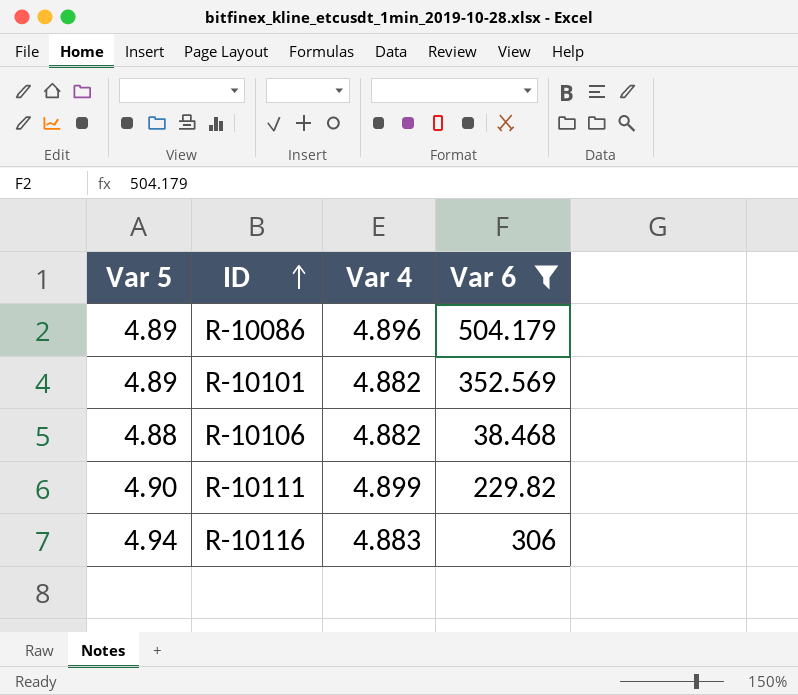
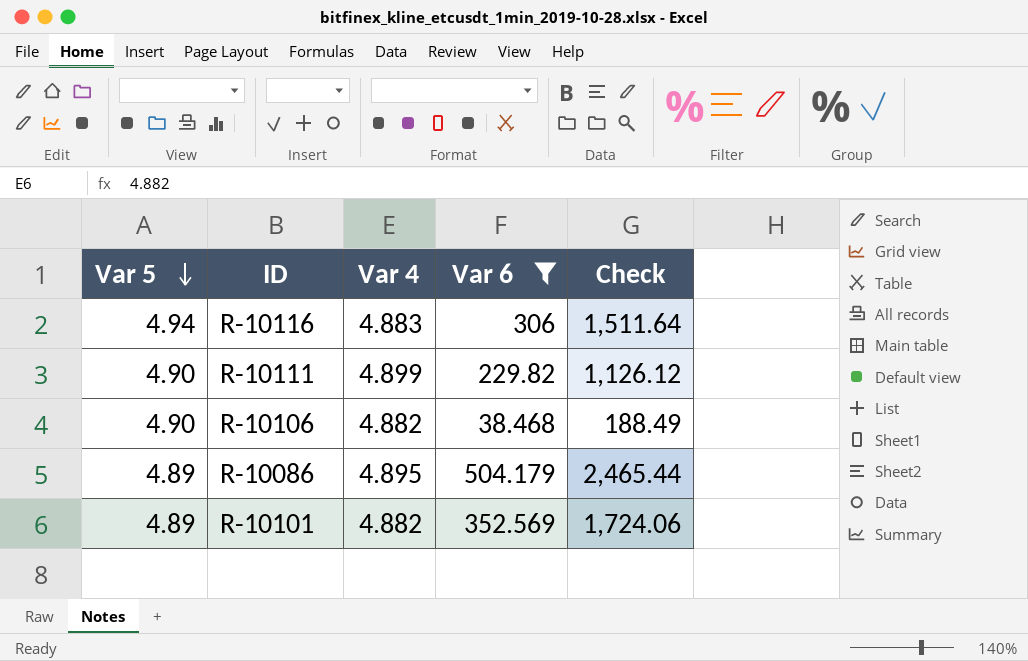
row order: ID ascending -> Var 5 descending
column Check | formula: none -> [Var 5] * [Var 6]
R-10106 | Var 5: 4.88 -> 4.90
R-10086 | Var 4: 4.896 -> 4.895

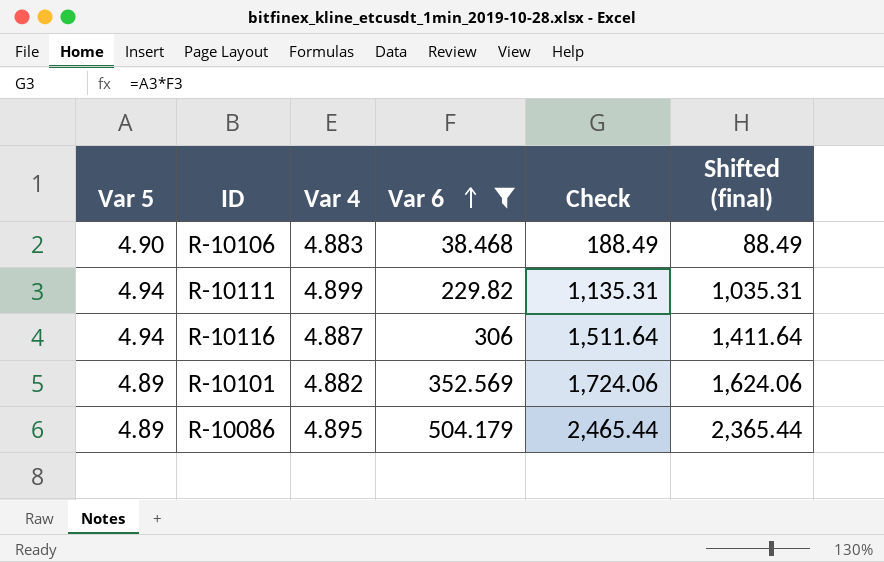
row order: Var 5 descending -> Var 6 ascending
column Shifted (final) | formula: none -> [Check] - 100
R-10106 | Var 4: 4.882 -> 4.883
R-10111 | Var 5: 4.90 -> 4.94
R-10111 | Check: 1,126.12 -> 1,135.31
R-10116 | Var 4: 4.883 -> 4.887

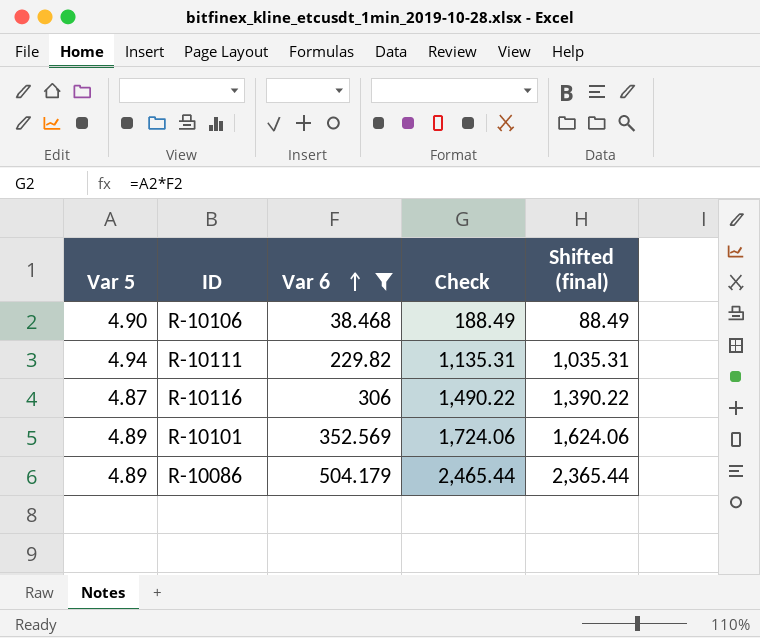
column Var 4 | position: 3 -> none
R-10116 | Var 5: 4.94 -> 4.87
R-10116 | Check: 1,511.64 -> 1,490.22
R-10116 | Shifted (final): 1,411.64 -> 1,390.22

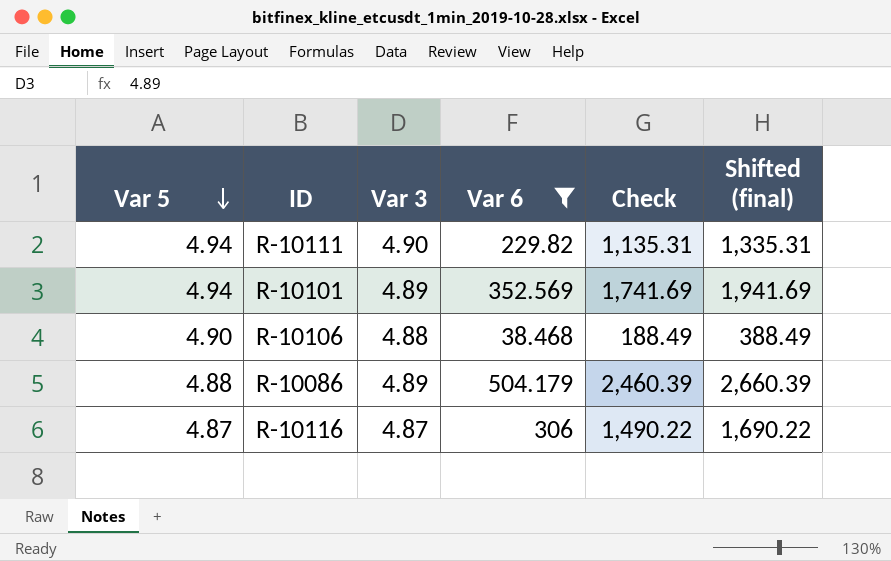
row order: Var 6 ascending -> Var 5 descending
column Var 3 | position: none -> 3
column Shifted (final) | formula: [Check] - 100 -> [Check] + 200
R-10101 | Var 5: 4.89 -> 4.94
R-10101 | Check: 1,724.06 -> 1,741.69
R-10086 | Var 5: 4.89 -> 4.88
R-10086 | Check: 2,465.44 -> 2,460.39

